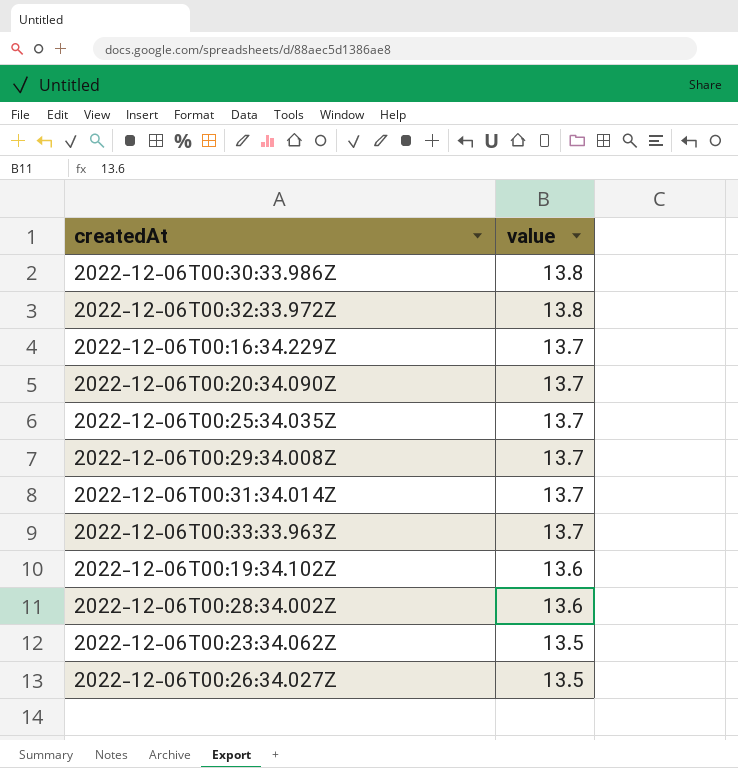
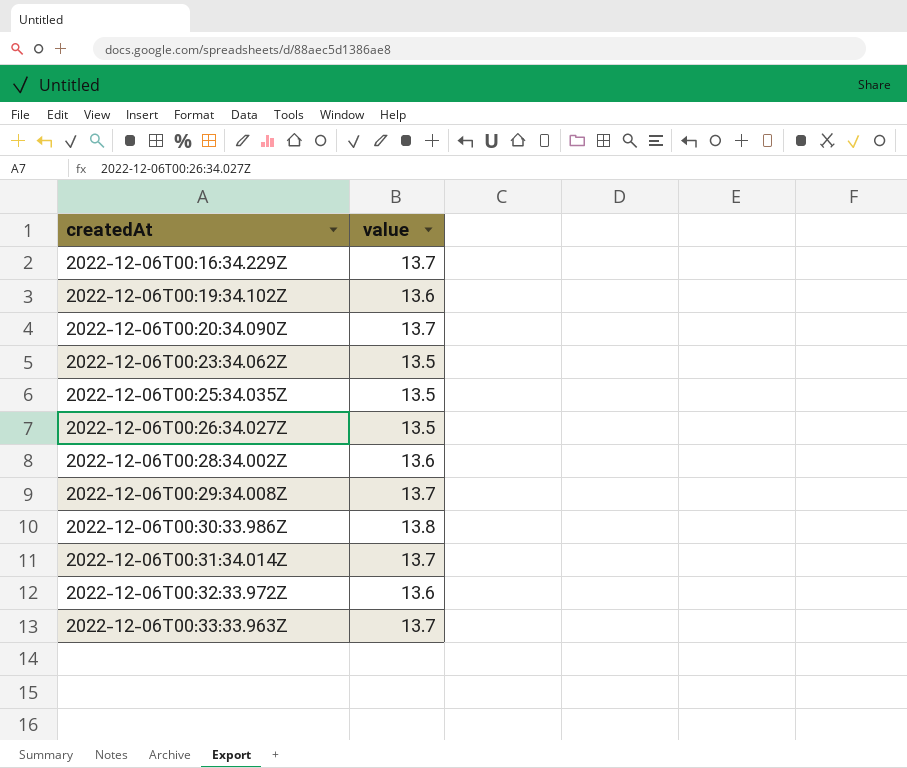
row order: value descending -> createdAt ascending
2022-12-06T00:25:34.035Z | value: 13.7 -> 13.5
2022-12-06T00:32:33.972Z | value: 13.8 -> 13.6

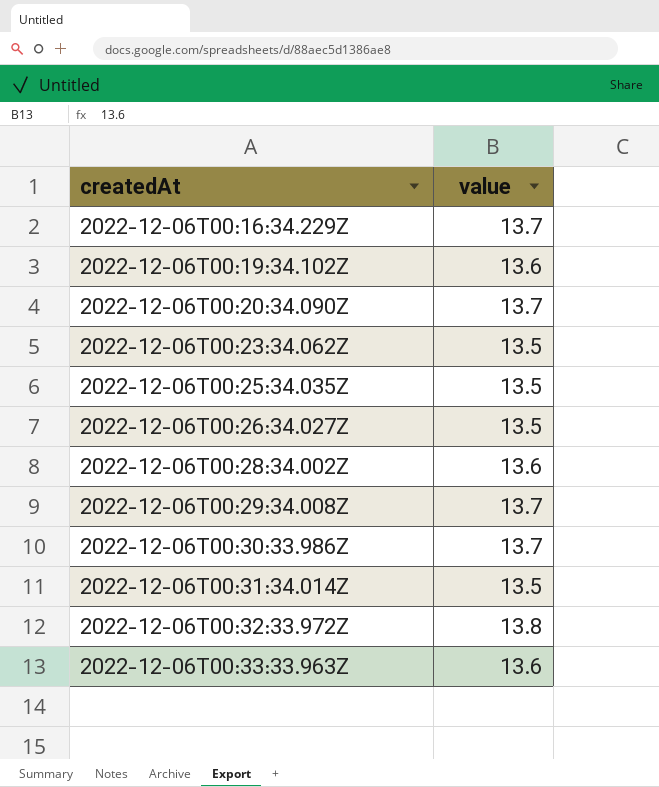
2022-12-06T00:30:33.986Z | value: 13.8 -> 13.7
2022-12-06T00:31:34.014Z | value: 13.7 -> 13.5
2022-12-06T00:32:33.972Z | value: 13.6 -> 13.8
2022-12-06T00:33:33.963Z | value: 13.7 -> 13.6

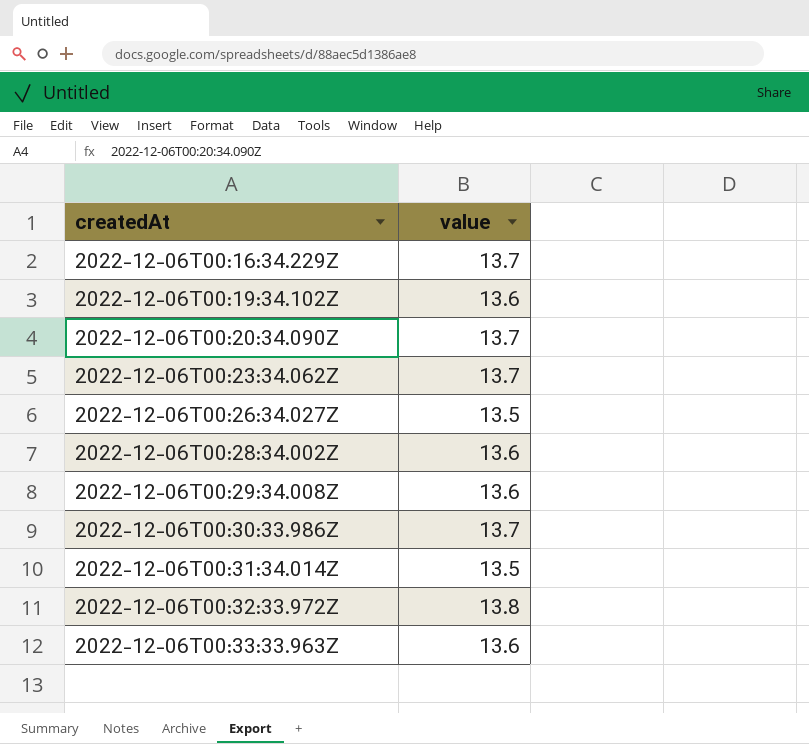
row 2022-12-06T00:25:34.035Z: 13.5 -> none
2022-12-06T00:23:34.062Z | value: 13.5 -> 13.7
2022-12-06T00:29:34.008Z | value: 13.7 -> 13.6

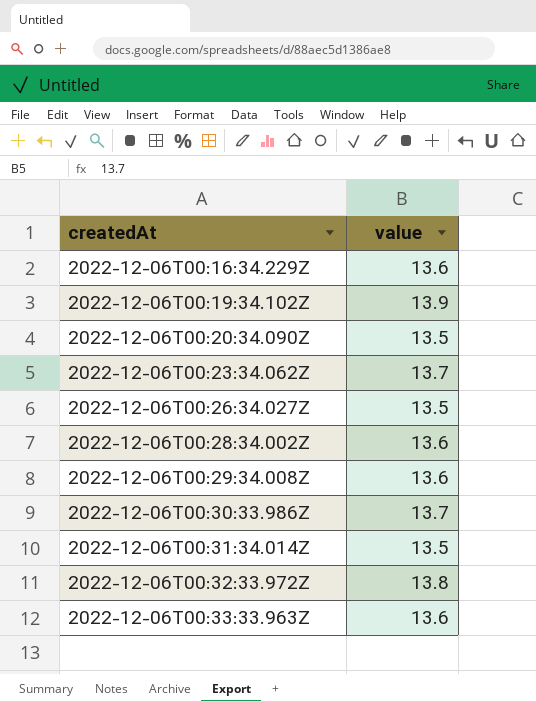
2022-12-06T00:16:34.229Z | value: 13.7 -> 13.6
2022-12-06T00:19:34.102Z | value: 13.6 -> 13.9
2022-12-06T00:20:34.090Z | value: 13.7 -> 13.5

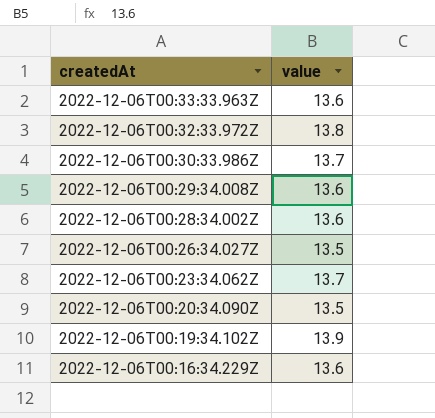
row order: createdAt ascending -> createdAt descending
row 2022-12-06T00:31:34.014Z: 13.5 -> none

